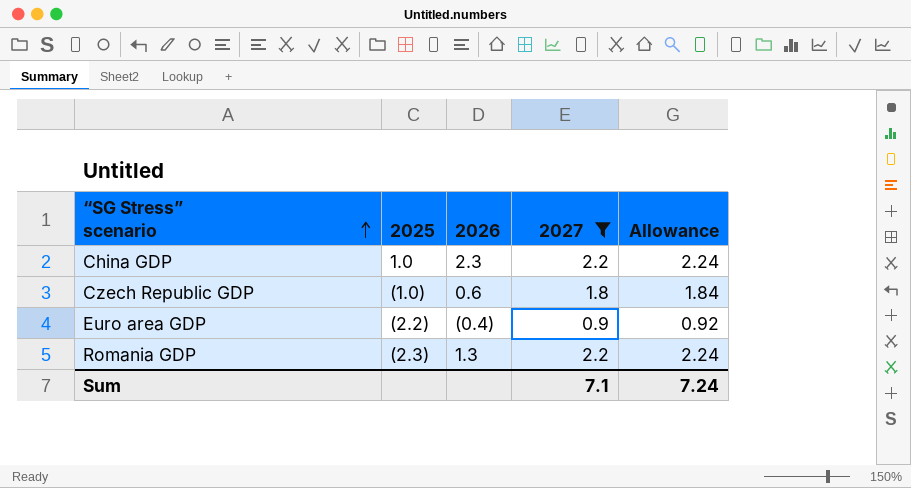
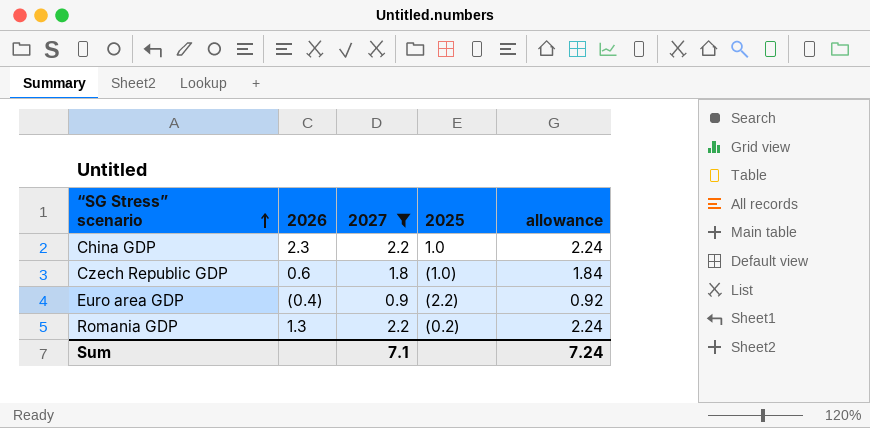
column 2025 | position: 2 -> 4
column name: Allowance -> allowance
Romania GDP | 2025: (2.3) -> (0.2)

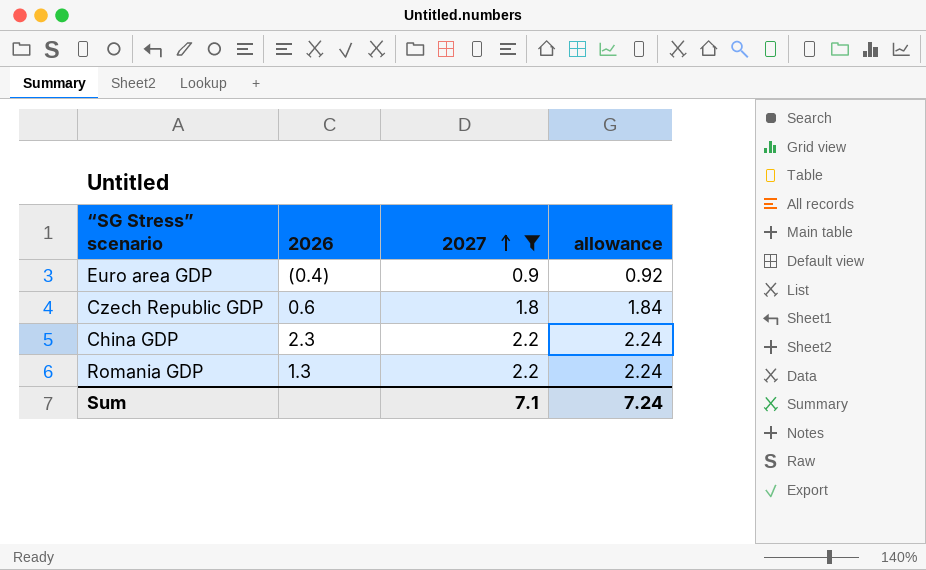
row order: “SG Stress” scenario ascending -> 2027 ascending
column 2025 | position: 4 -> none

